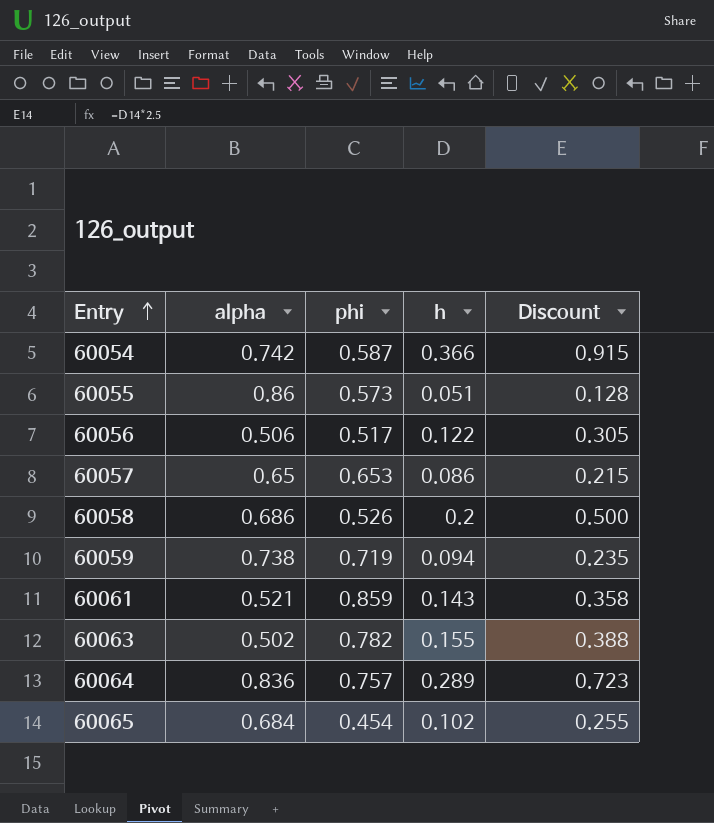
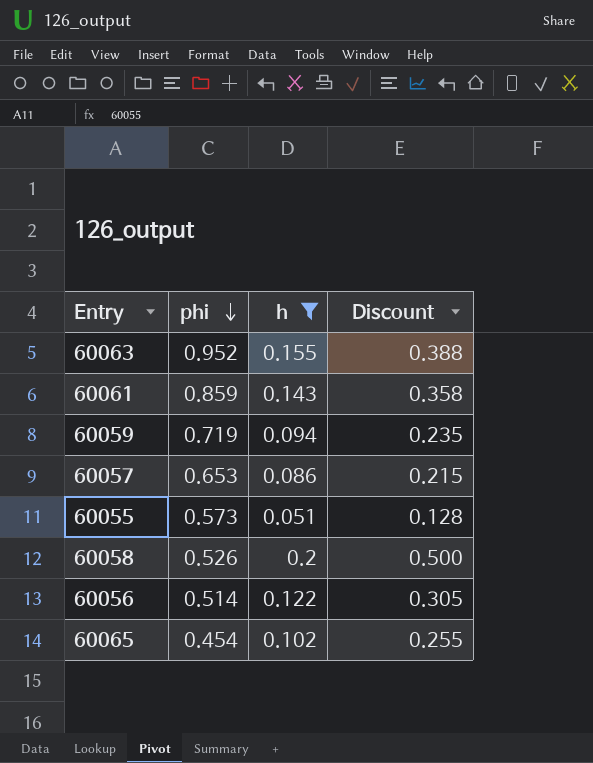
filter: none -> h <= 0.2
row order: Entry ascending -> phi descending
column alpha | position: 2 -> none
60063 | phi: 0.782 -> 0.952
60056 | phi: 0.517 -> 0.514

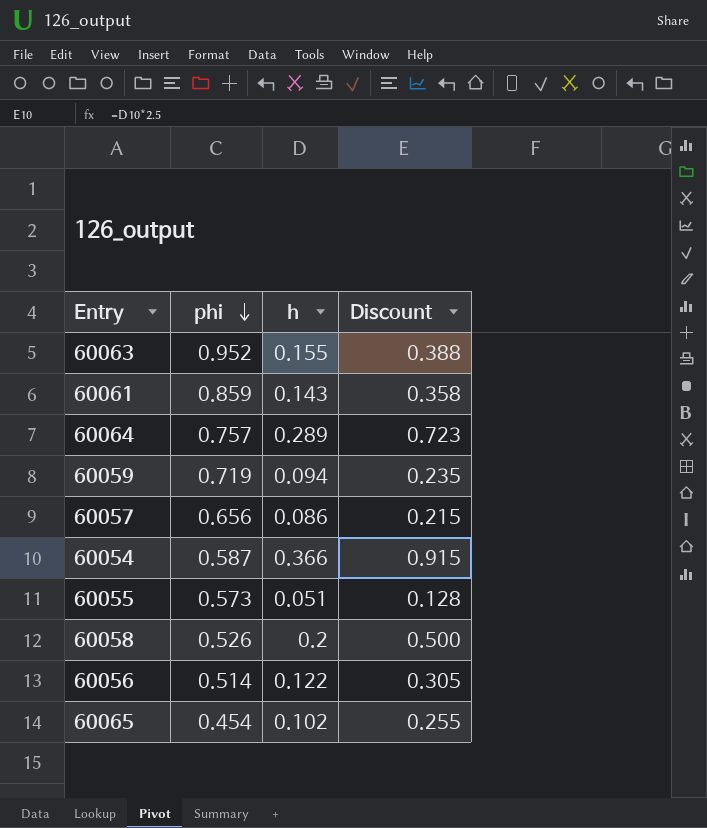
filter: h <= 0.2 -> none
60057 | phi: 0.653 -> 0.656

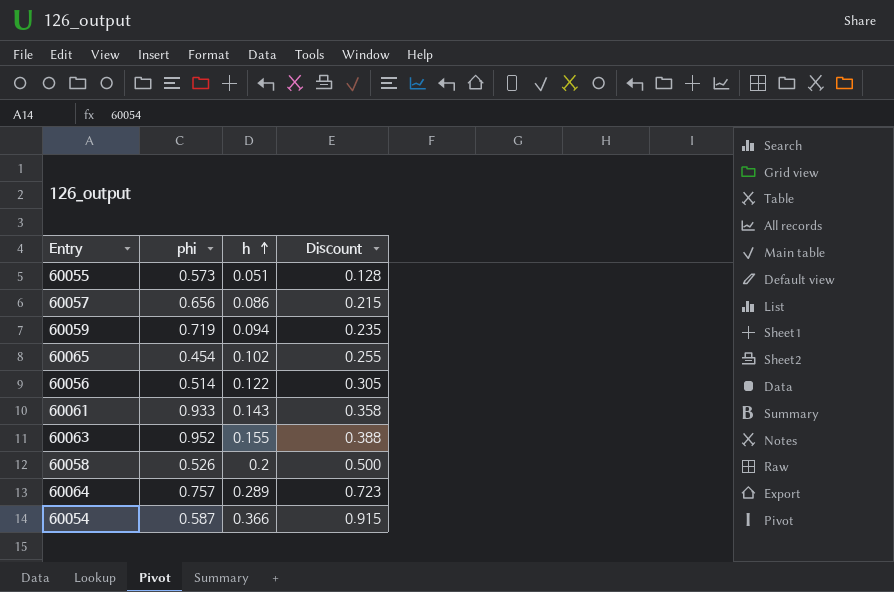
row order: phi descending -> h ascending
60061 | phi: 0.859 -> 0.933

